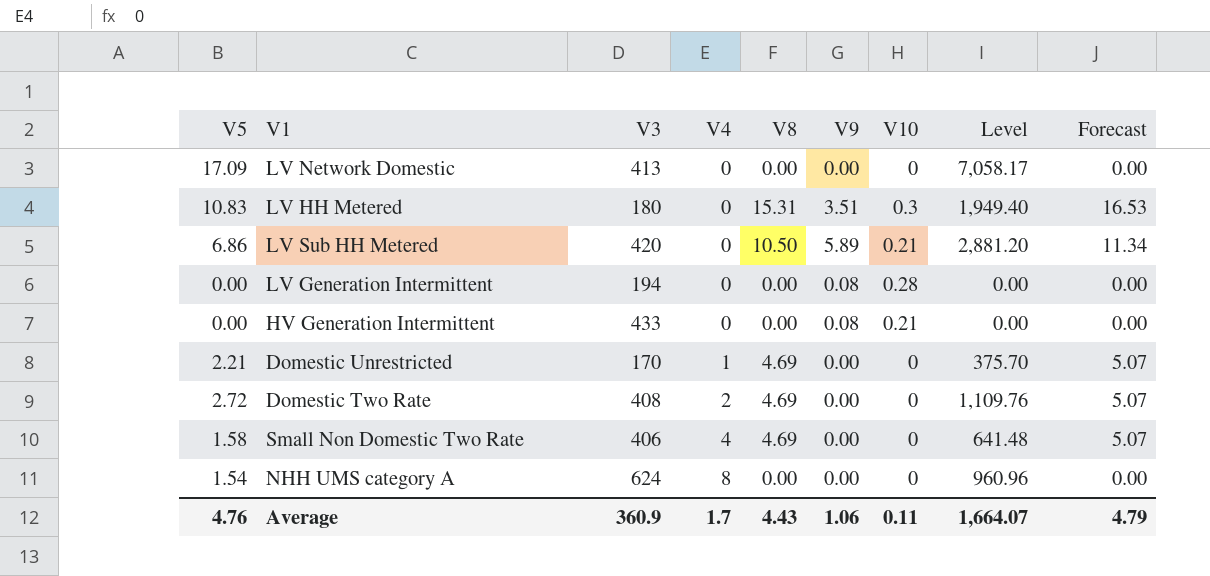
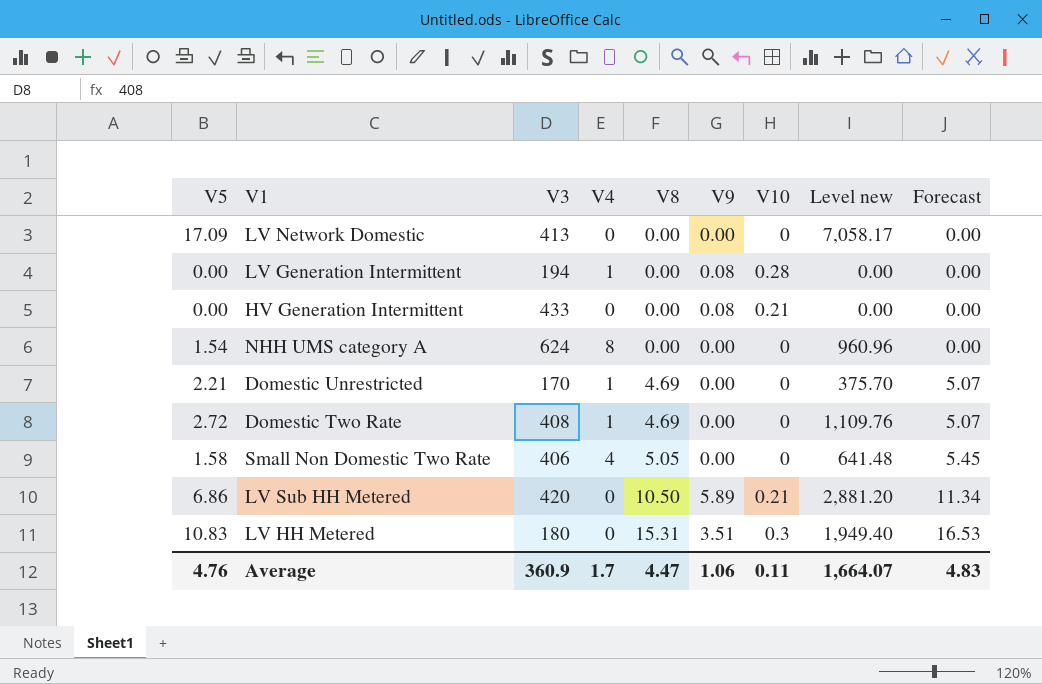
row order: V4 ascending -> V8 ascending
column name: Level -> Level new
LV Generation Intermittent | V4: 0 -> 1
Domestic Two Rate | V4: 2 -> 1
Small Non Domestic Two Rate | V8: 4.69 -> 5.05
Small Non Domestic Two Rate | Forecast: 5.07 -> 5.45
Average | V8: 4.43 -> 4.47
Average | Forecast: 4.79 -> 4.83

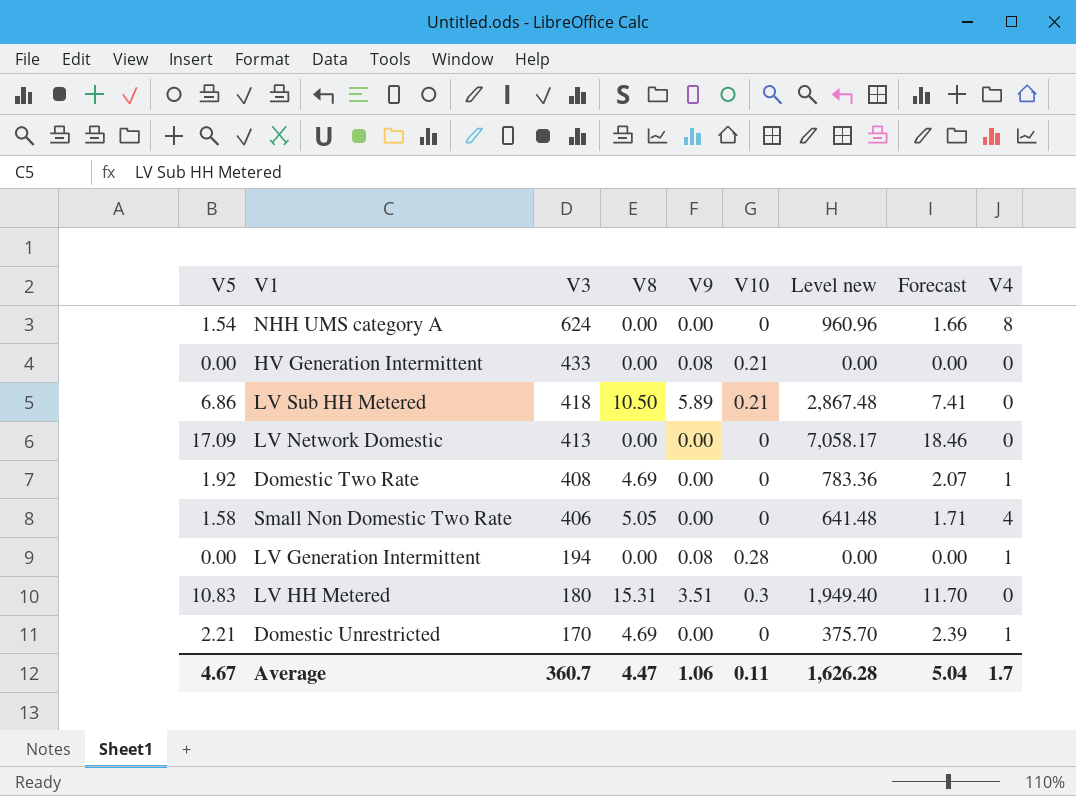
row order: V8 ascending -> V3 descending
column Forecast | formula: [V8] * 1.08 -> [V5] * 1.08
column V4 | position: 4 -> 9
LV Sub HH Metered | V3: 420 -> 418
LV Sub HH Metered | Level new: 2,881.20 -> 2,867.48
Domestic Two Rate | V5: 2.72 -> 1.92
Domestic Two Rate | Level new: 1,109.76 -> 783.36
Average | V5: 4.76 -> 4.67
Average | V3: 360.9 -> 360.7
Average | Level new: 1,664.07 -> 1,626.28
Average | Forecast: 4.83 -> 5.04

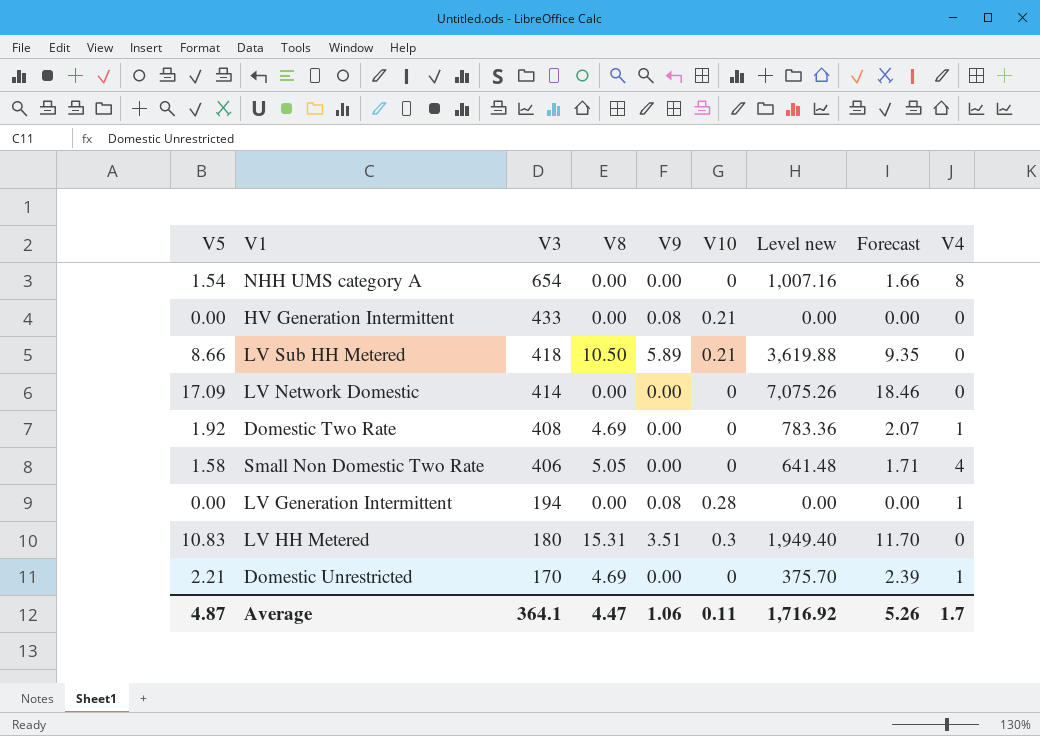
NHH UMS category A | V3: 624 -> 654
NHH UMS category A | Level new: 960.96 -> 1,007.16
LV Sub HH Metered | V5: 6.86 -> 8.66
LV Sub HH Metered | Level new: 2,867.48 -> 3,619.88
LV Sub HH Metered | Forecast: 7.41 -> 9.35
LV Network Domestic | V3: 413 -> 414
LV Network Domestic | Level new: 7,058.17 -> 7,075.26
Average | V5: 4.67 -> 4.87
Average | V3: 360.7 -> 364.1
Average | Level new: 1,626.28 -> 1,716.92
Average | Forecast: 5.04 -> 5.26

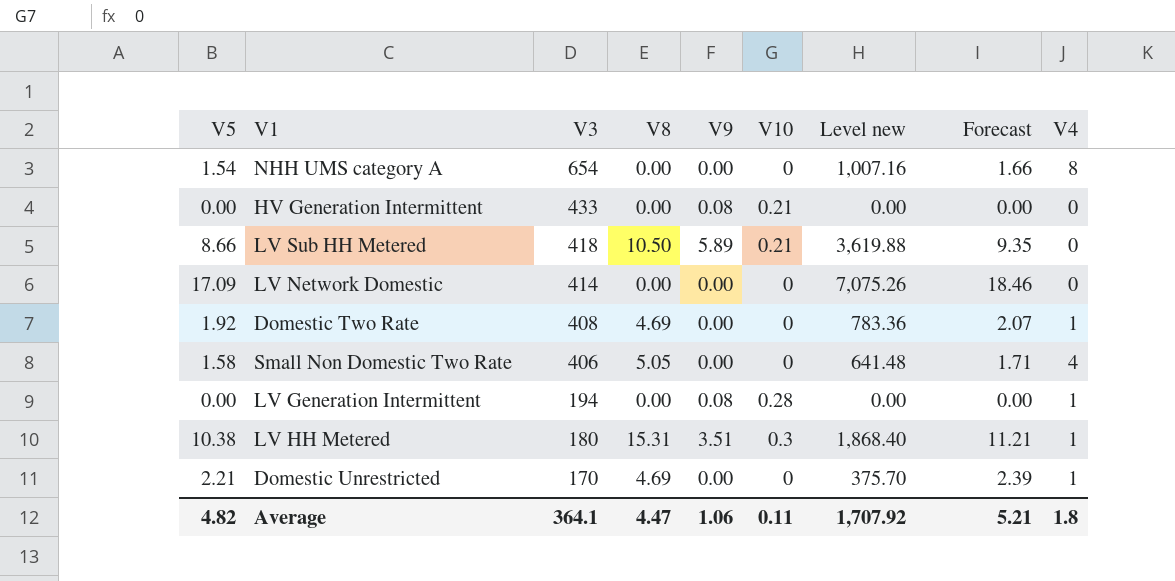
LV HH Metered | V5: 10.83 -> 10.38
LV HH Metered | Level new: 1,949.40 -> 1,868.40
LV HH Metered | Forecast: 11.70 -> 11.21
LV HH Metered | V4: 0 -> 1
Average | V5: 4.87 -> 4.82
Average | Level new: 1,716.92 -> 1,707.92
Average | Forecast: 5.26 -> 5.21
Average | V4: 1.7 -> 1.8

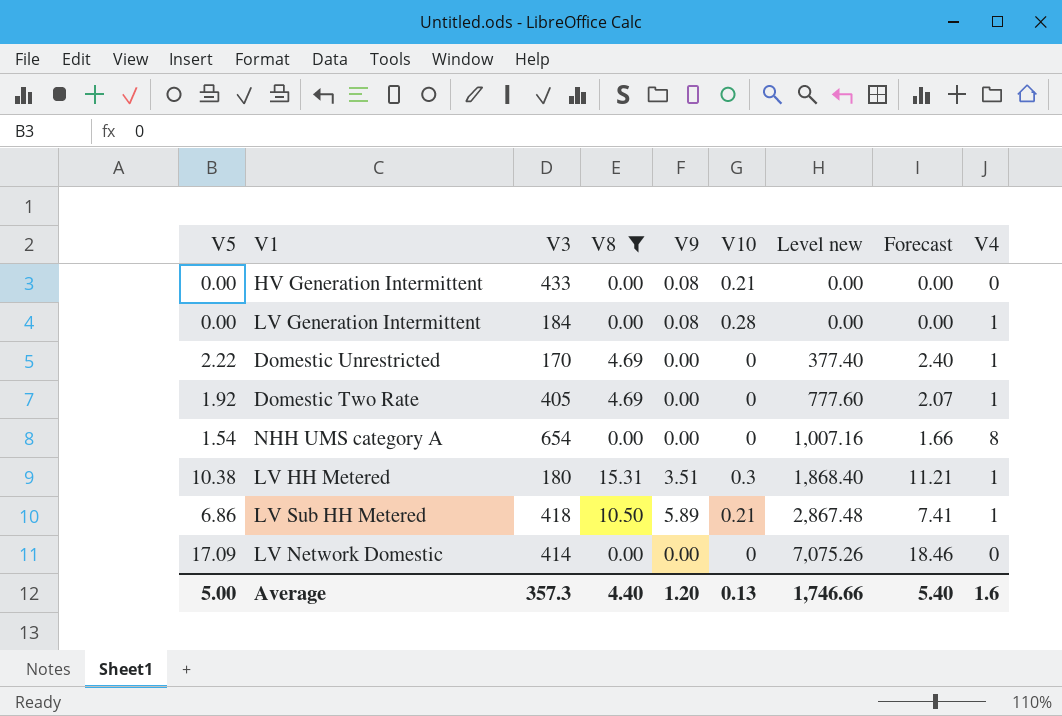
filter: none -> V8 != 5.05
row order: V3 descending -> Level new ascending
LV Generation Intermittent | V3: 194 -> 184
Domestic Unrestricted | V5: 2.21 -> 2.22
Domestic Unrestricted | Level new: 375.70 -> 377.40
Domestic Unrestricted | Forecast: 2.39 -> 2.40
Domestic Two Rate | V3: 408 -> 405
Domestic Two Rate | Level new: 783.36 -> 777.60
LV Sub HH Metered | V5: 8.66 -> 6.86
LV Sub HH Metered | Level new: 3,619.88 -> 2,867.48
LV Sub HH Metered | Forecast: 9.35 -> 7.41
LV Sub HH Metered | V4: 0 -> 1
Average | V5: 4.82 -> 5.00
Average | V3: 364.1 -> 357.3
Average | V8: 4.47 -> 4.40
Average | V9: 1.06 -> 1.20
Average | V10: 0.11 -> 0.13
Average | Level new: 1,707.92 -> 1,746.66
Average | Forecast: 5.21 -> 5.40
Average | V4: 1.8 -> 1.6

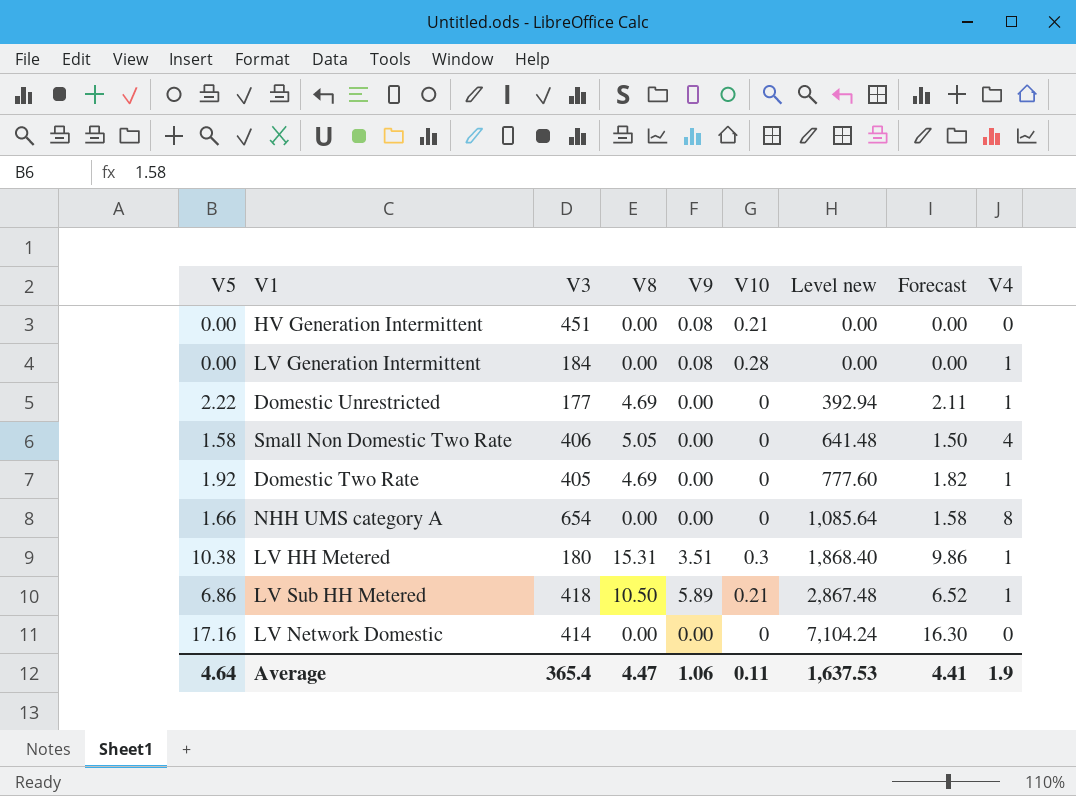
filter: V8 != 5.05 -> none
column Forecast | formula: [V5] * 1.08 -> [V5] * 0.95
HV Generation Intermittent | V3: 433 -> 451
Domestic Unrestricted | V3: 170 -> 177
Domestic Unrestricted | Level new: 377.40 -> 392.94
NHH UMS category A | V5: 1.54 -> 1.66
NHH UMS category A | Level new: 1,007.16 -> 1,085.64
LV Network Domestic | V5: 17.09 -> 17.16
LV Network Domestic | Level new: 7,075.26 -> 7,104.24
Average | V5: 5.00 -> 4.64
Average | V3: 357.3 -> 365.4
Average | V8: 4.40 -> 4.47
Average | V9: 1.20 -> 1.06
Average | V10: 0.13 -> 0.11
Average | Level new: 1,746.66 -> 1,637.53
Average | Forecast: 5.40 -> 4.41
Average | V4: 1.6 -> 1.9

